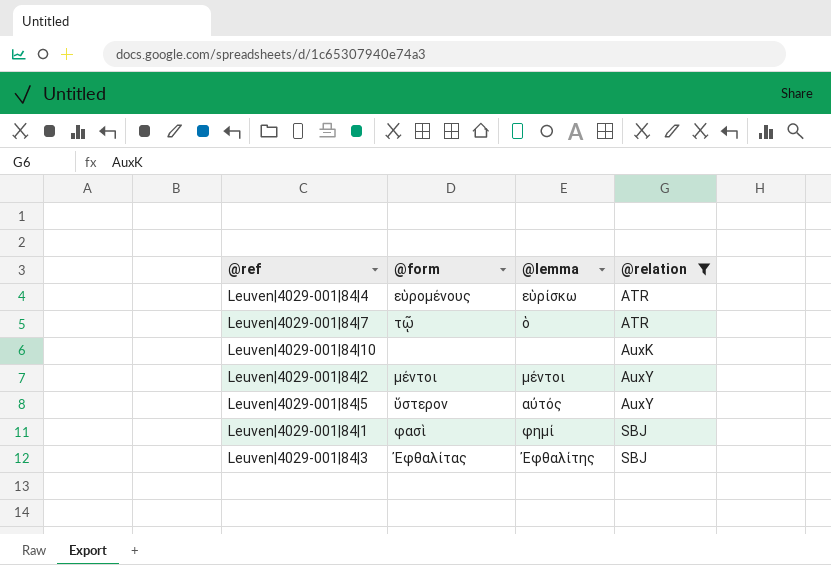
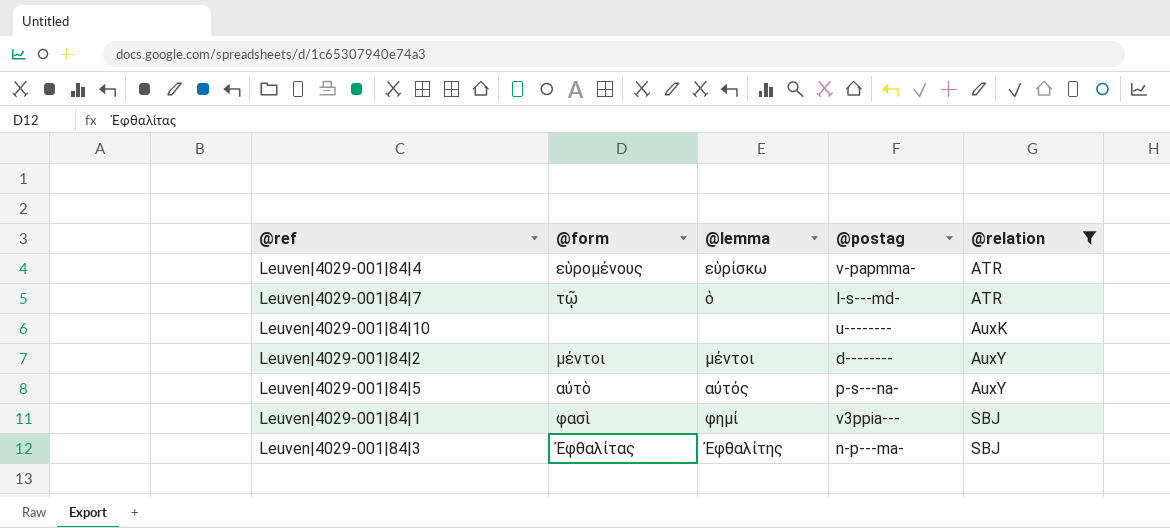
column @postag | position: none -> 4
Leuven|4029-001|84|5 | @form: ὕστερον -> αὐτὸ

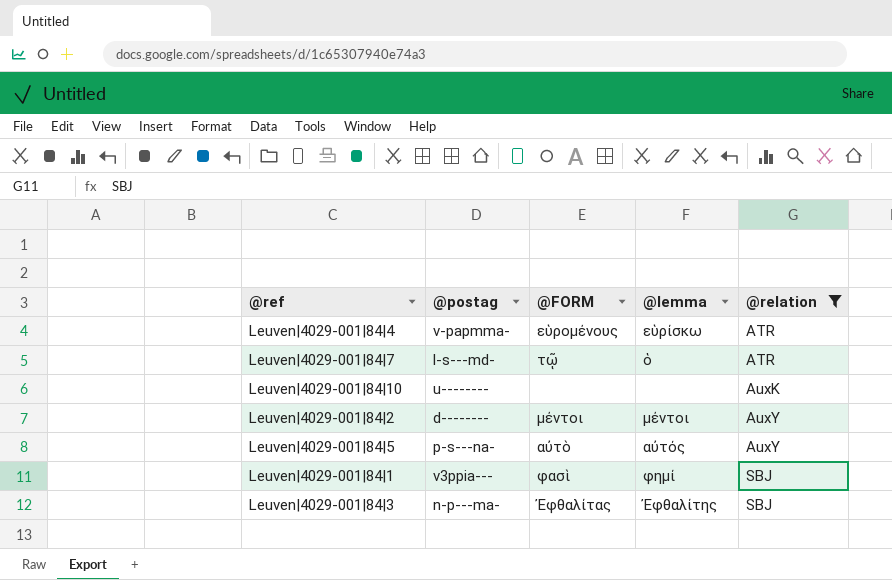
column @postag | position: 4 -> 2
column name: @form -> @FORM

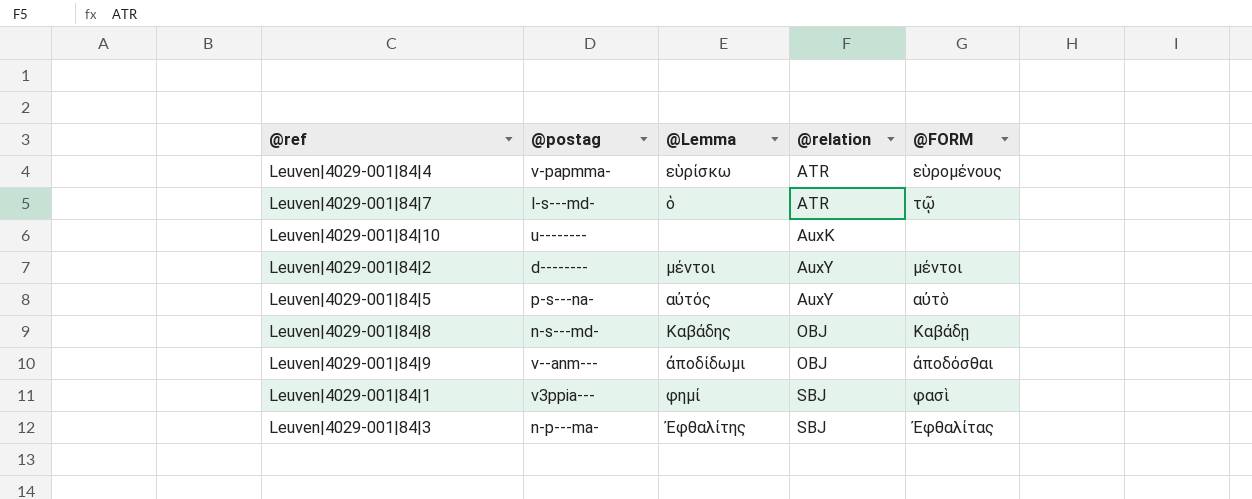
filter: @relation != OBJ -> none
column name: @lemma -> @Lemma
column @FORM | position: 3 -> 5

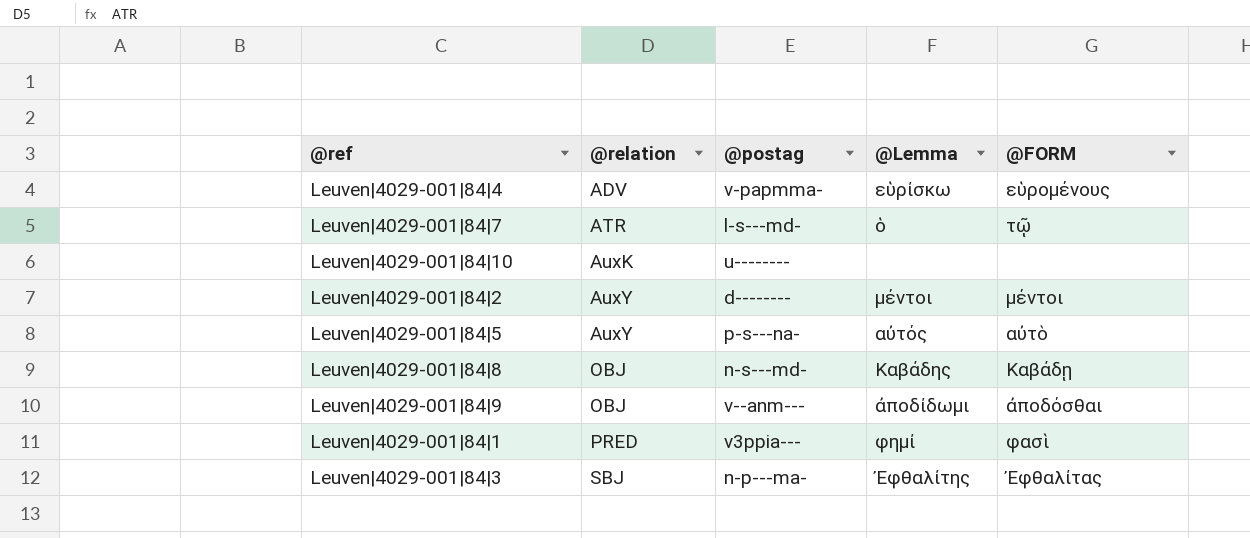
column @relation | position: 4 -> 2
Leuven|4029-001|84|4 | @relation: ATR -> ADV
Leuven|4029-001|84|1 | @relation: SBJ -> PRED

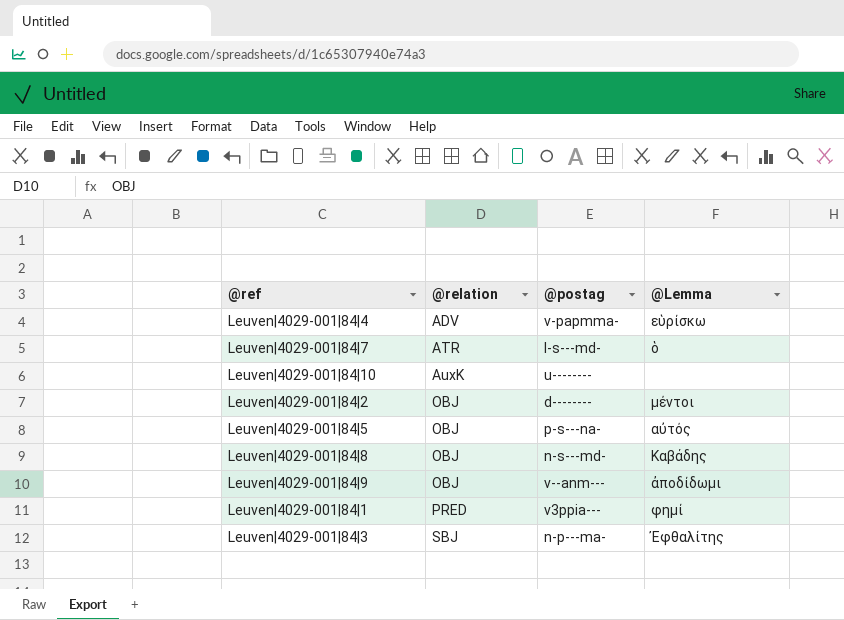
column @FORM | position: 5 -> none
Leuven|4029-001|84|2 | @relation: AuxY -> OBJ
Leuven|4029-001|84|5 | @relation: AuxY -> OBJ

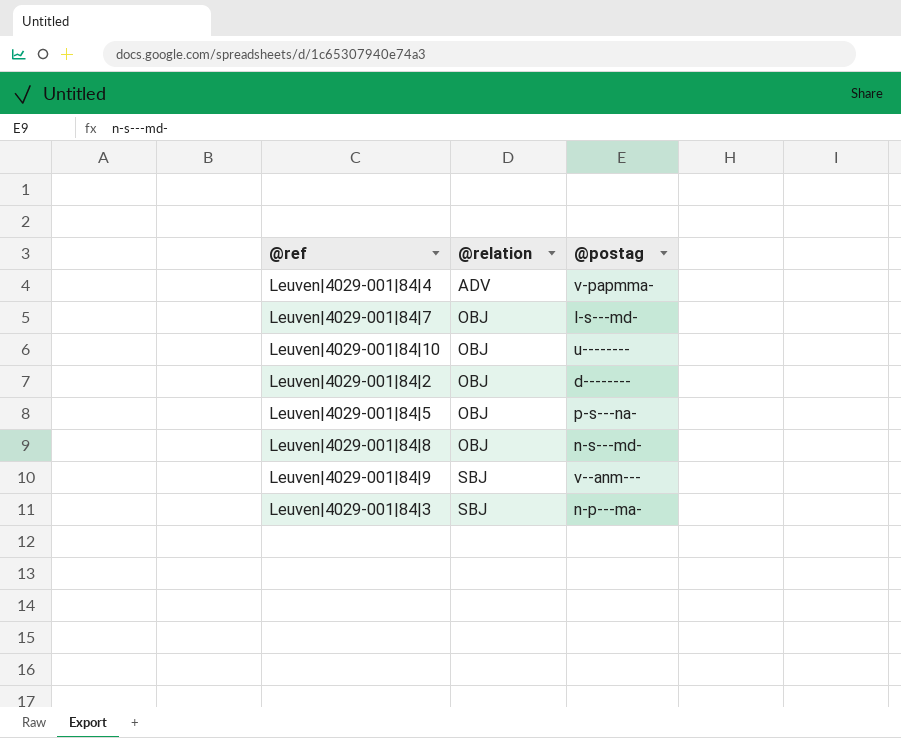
column @Lemma | position: 4 -> none
row Leuven|4029-001|84|1: PRED | v3ppia--- | φημί -> none
Leuven|4029-001|84|7 | @relation: ATR -> OBJ
Leuven|4029-001|84|10 | @relation: AuxK -> OBJ
Leuven|4029-001|84|9 | @relation: OBJ -> SBJ

